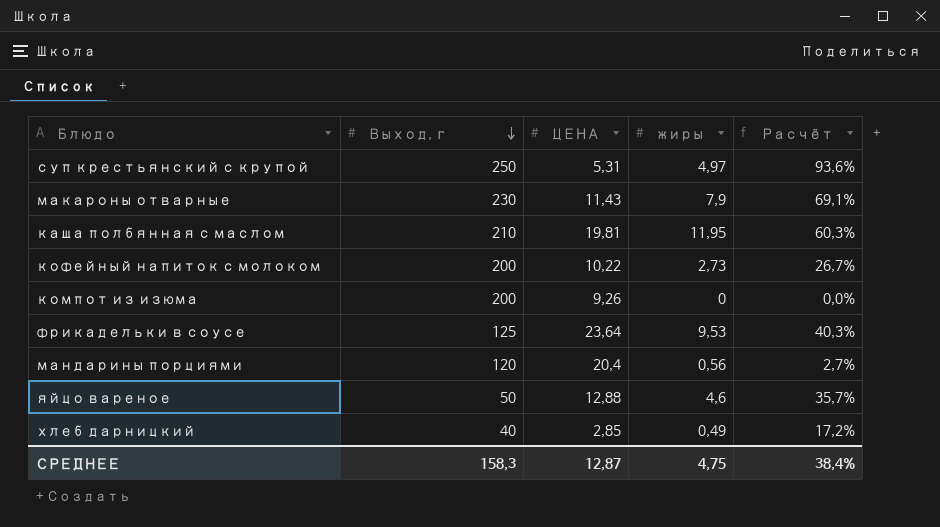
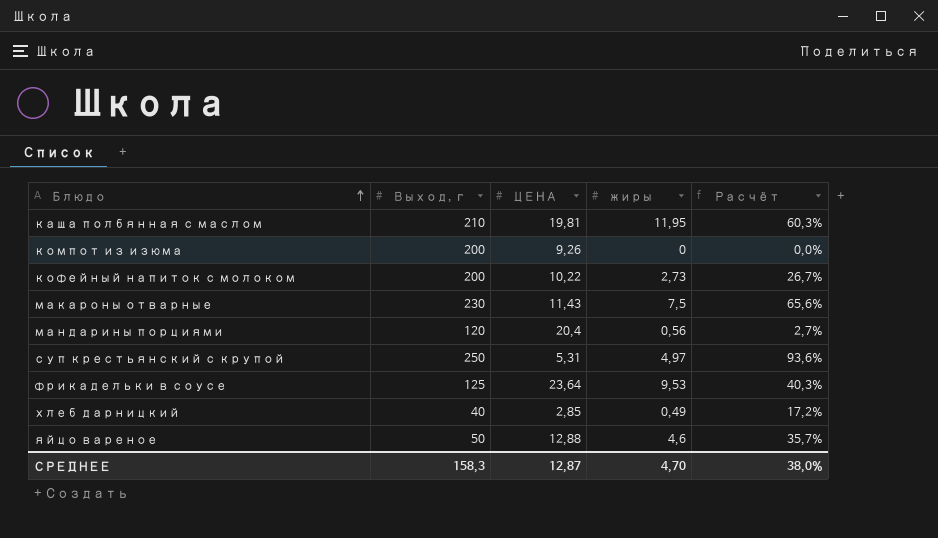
row order: Выход, г descending -> Блюдо ascending
макароны отварные | жиры: 7,9 -> 7,5
макароны отварные | Расчёт: 69,1% -> 65,6%
СРЕДНЕЕ | жиры: 4,75 -> 4,70
СРЕДНЕЕ | Расчёт: 38,4% -> 38,0%

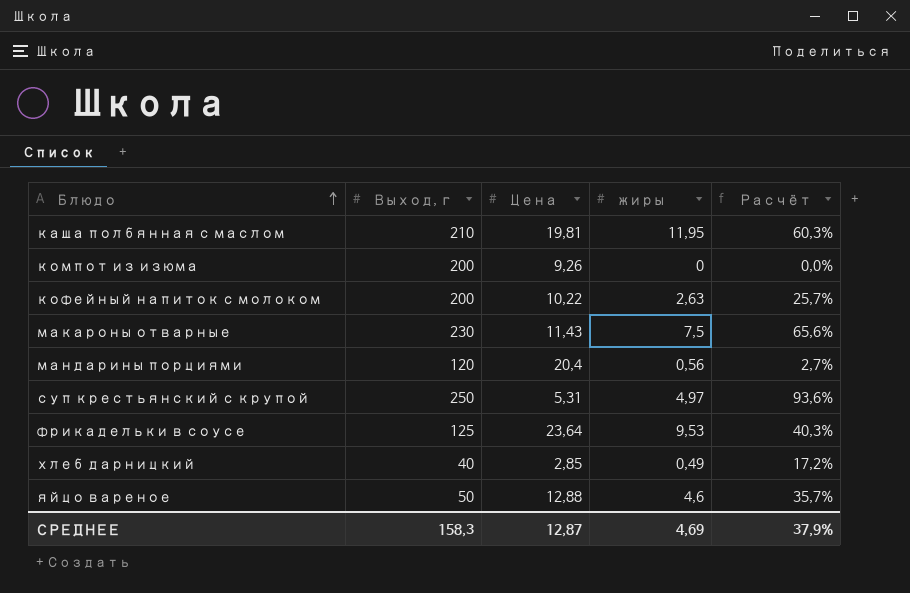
column name: ЦЕНА -> Цена
кофейный напиток с молоком | жиры: 2,73 -> 2,63
кофейный напиток с молоком | Расчёт: 26,7% -> 25,7%
СРЕДНЕЕ | жиры: 4,70 -> 4,69
СРЕДНЕЕ | Расчёт: 38,0% -> 37,9%

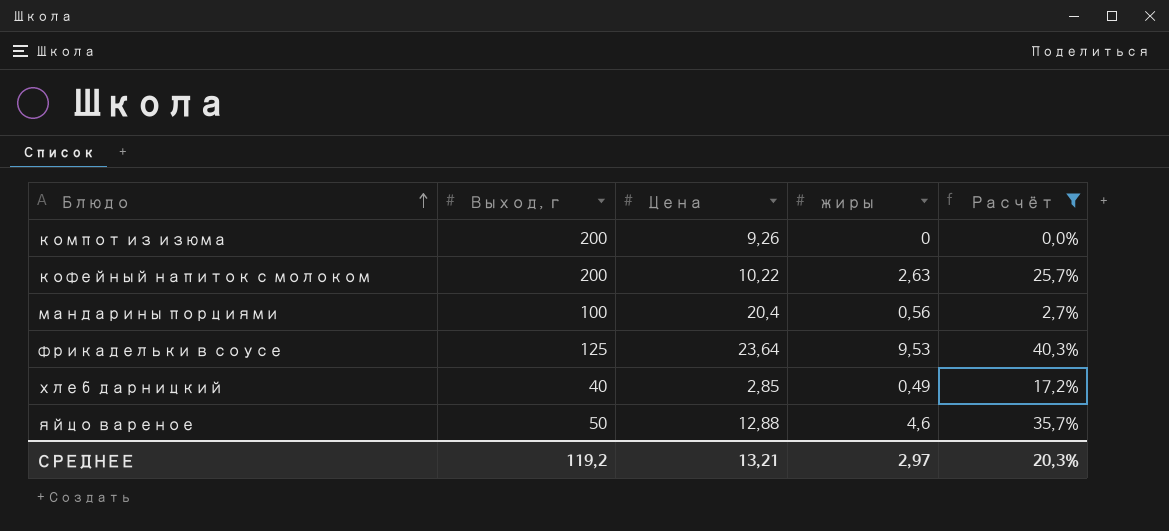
filter: none -> Расчёт <= 40,3%
мандарины порциями | Выход, г: 120 -> 100
СРЕДНЕЕ | Выход, г: 158,3 -> 119,2
СРЕДНЕЕ | Цена: 12,87 -> 13,21
СРЕДНЕЕ | жиры: 4,69 -> 2,97
СРЕДНЕЕ | Расчёт: 37,9% -> 20,3%

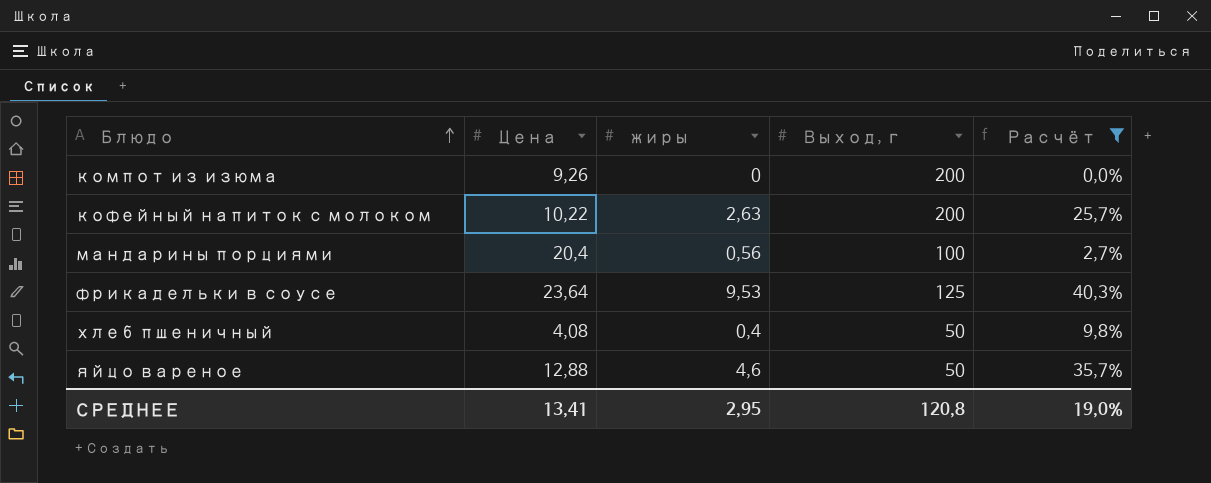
column Выход, г | position: 2 -> 4
row хлеб дарницкий: 40 | 2,85 | 0,49 | 17,2% -> none
row хлеб пшеничный: none -> 4,08 | 0,4 | 50 | 9,8%
СРЕДНЕЕ | Цена: 13,21 -> 13,41
СРЕДНЕЕ | жиры: 2,97 -> 2,95
СРЕДНЕЕ | Выход, г: 119,2 -> 120,8
СРЕДНЕЕ | Расчёт: 20,3% -> 19,0%

